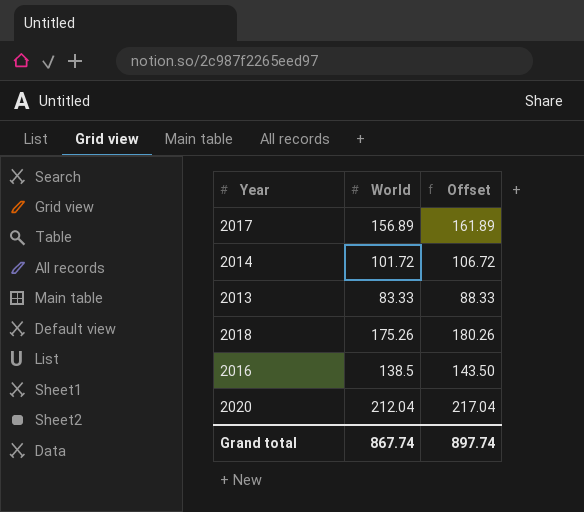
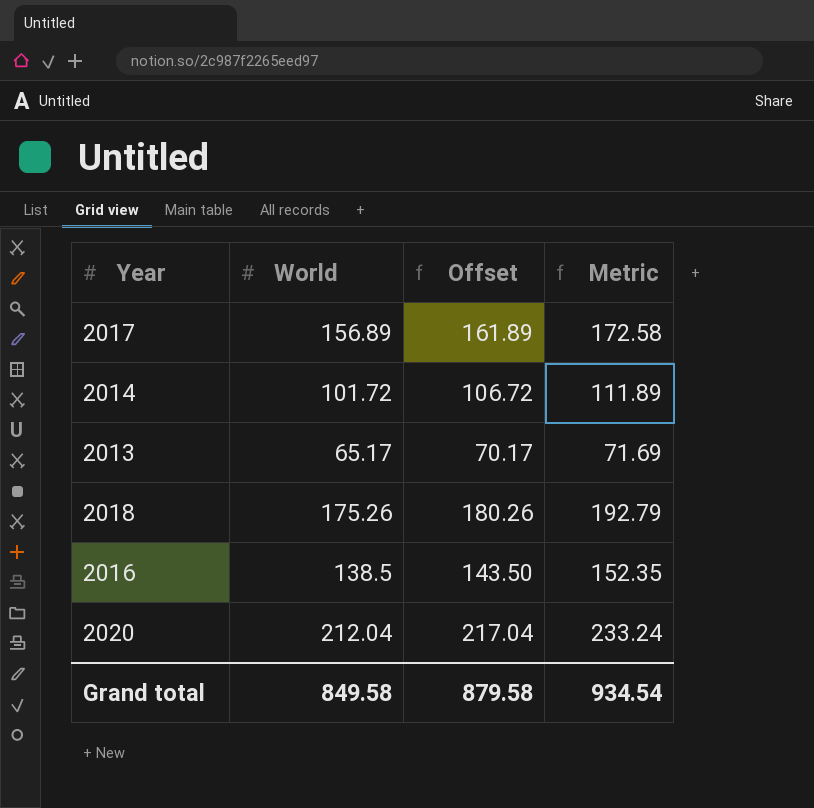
column Metric | formula: none -> [World] * 1.1
2013 | World: 83.33 -> 65.17
2013 | Offset: 88.33 -> 70.17
Grand total | World: 867.74 -> 849.58
Grand total | Offset: 897.74 -> 879.58

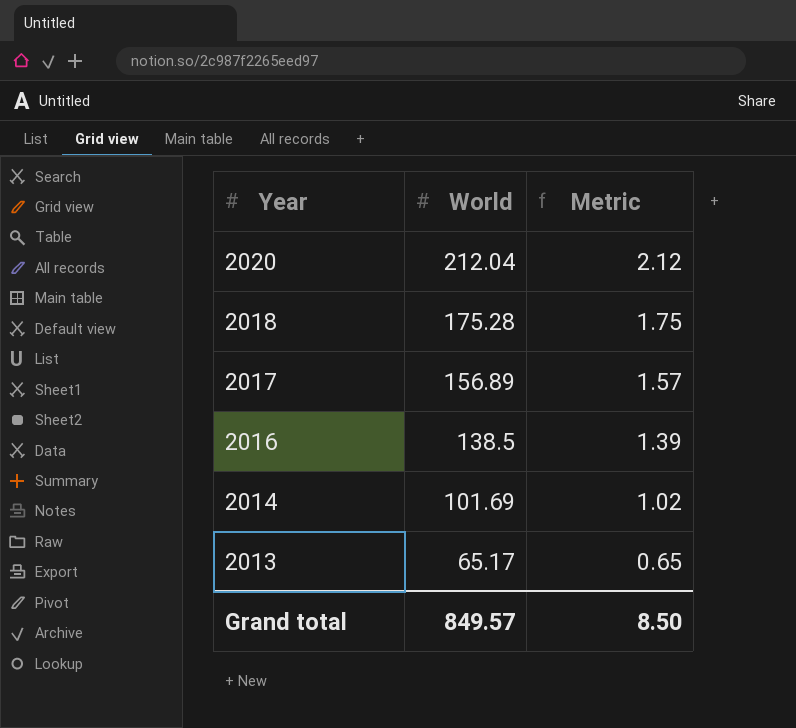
row order: none -> Year descending
column Offset | formula: [World] + 5 -> none
column Metric | formula: [World] * 1.1 -> [World] * 0.01
2018 | World: 175.26 -> 175.28
2014 | World: 101.72 -> 101.69
Grand total | World: 849.58 -> 849.57
Grand total | Metric: 934.54 -> 8.50

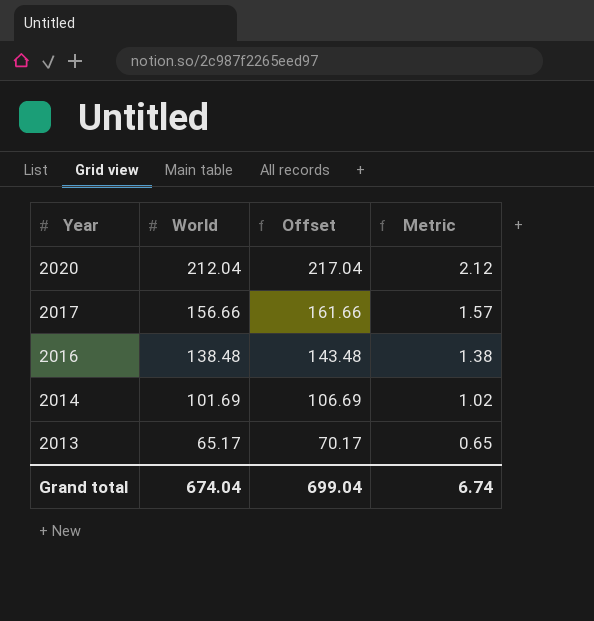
column Offset | formula: none -> [World] + 5
row 2018: 175.28 | 1.75 -> none
2017 | World: 156.89 -> 156.66
2016 | World: 138.5 -> 138.48
2016 | Metric: 1.39 -> 1.38
Grand total | World: 849.57 -> 674.04
Grand total | Metric: 8.50 -> 6.74

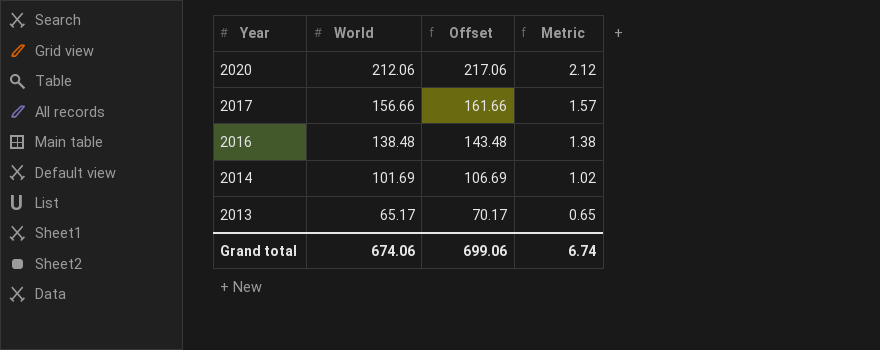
2020 | World: 212.04 -> 212.06
2020 | Offset: 217.04 -> 217.06
Grand total | World: 674.04 -> 674.06
Grand total | Offset: 699.04 -> 699.06

